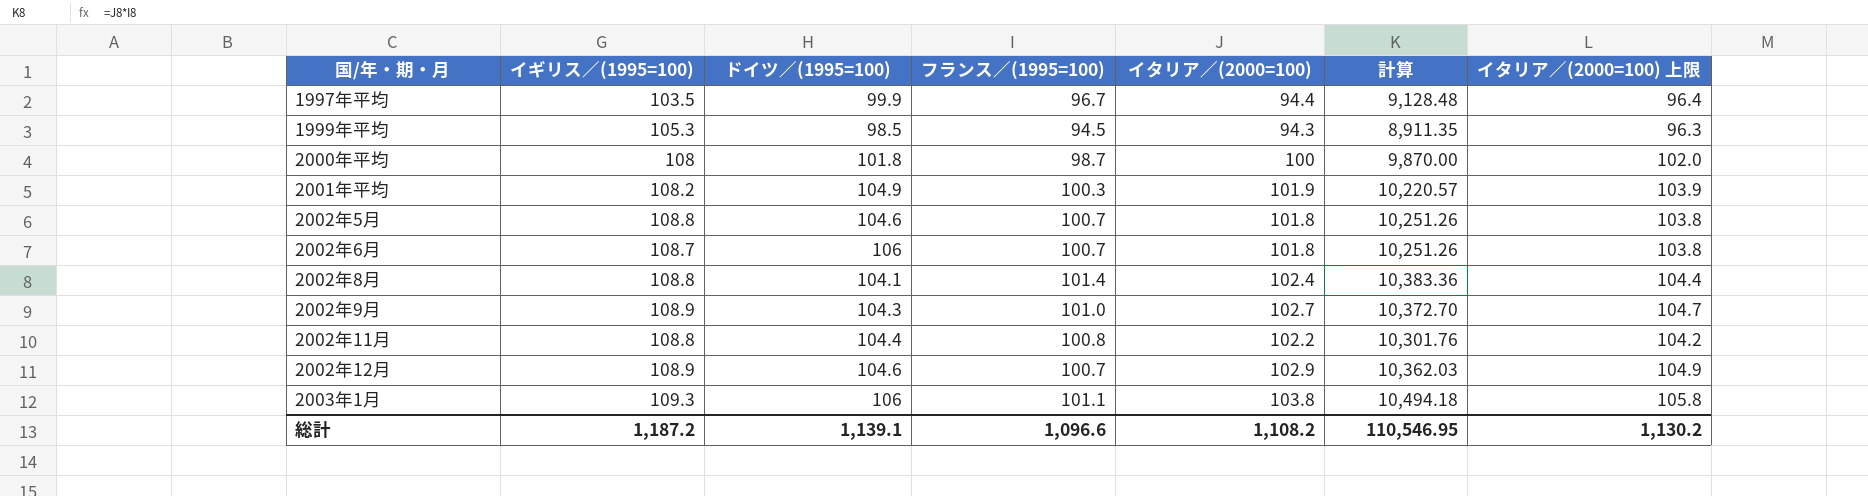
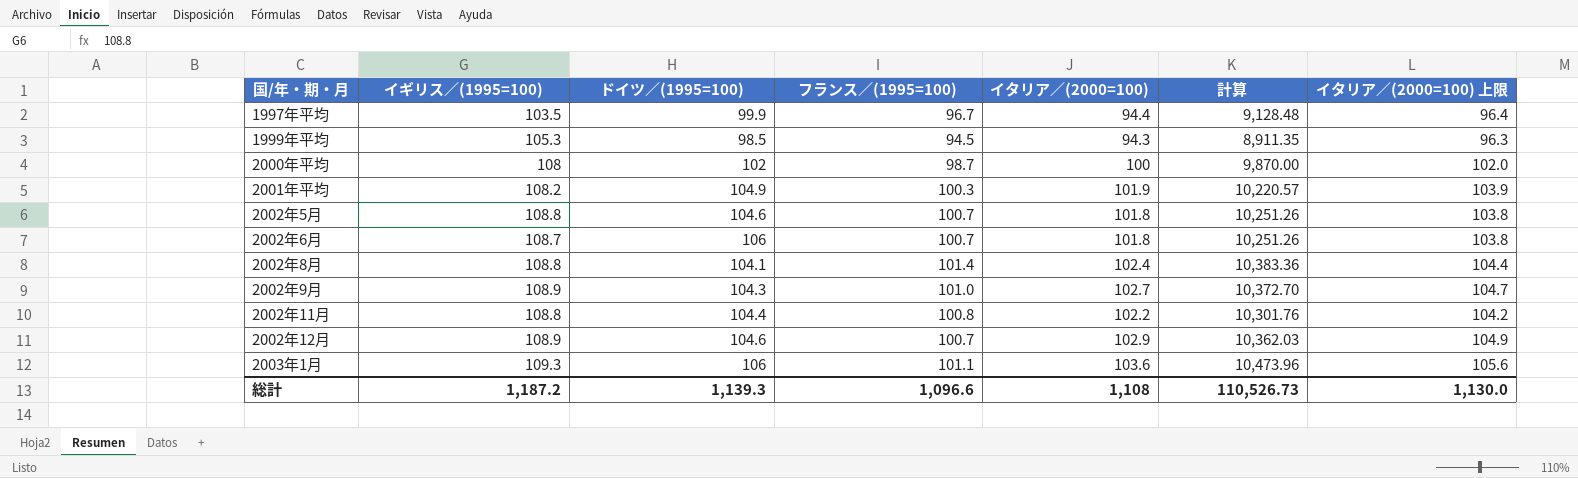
2000年平均 | ドイツ／(1995=100): 101.8 -> 102
2003年1月 | イタリア／(2000=100): 103.8 -> 103.6
2003年1月 | 計算: 10,494.18 -> 10,473.96
2003年1月 | イタリア／(2000=100) 上限: 105.8 -> 105.6
総計 | ドイツ／(1995=100): 1,139.1 -> 1,139.3
総計 | イタリア／(2000=100): 1,108.2 -> 1,108
総計 | 計算: 110,546.95 -> 110,526.73
総計 | イタリア／(2000=100) 上限: 1,130.2 -> 1,130.0

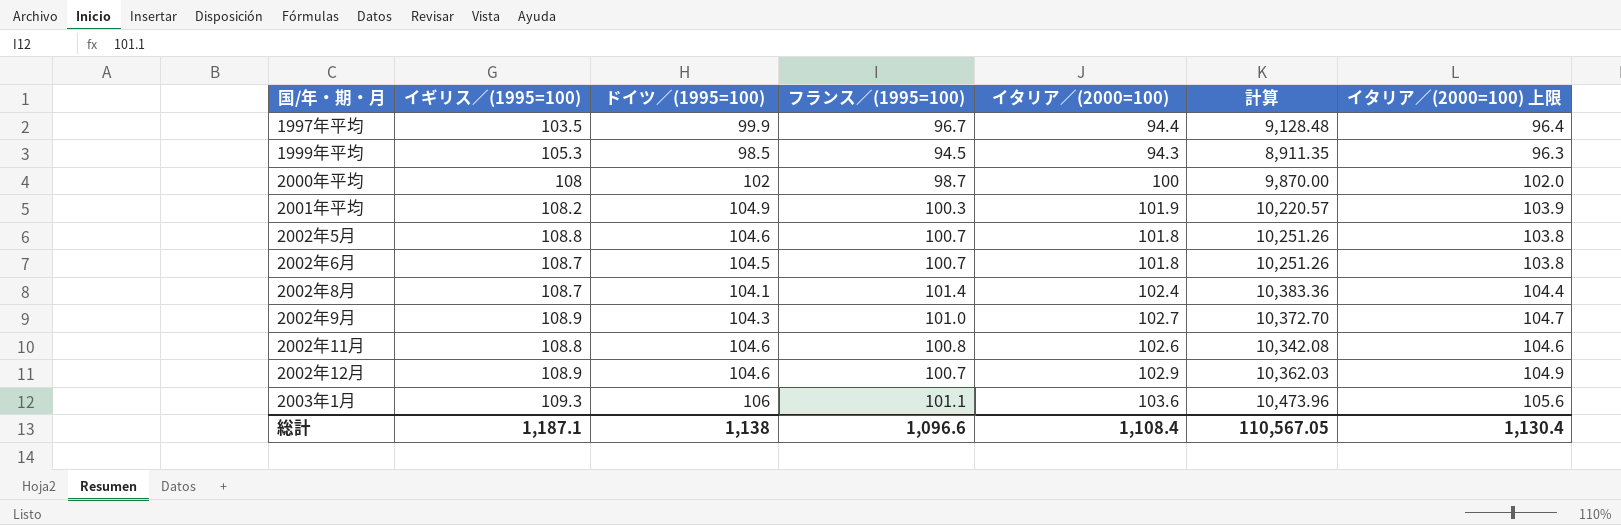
2002年6月 | ドイツ／(1995=100): 106 -> 104.5
2002年8月 | イギリス／(1995=100): 108.8 -> 108.7
2002年11月 | ドイツ／(1995=100): 104.4 -> 104.6
2002年11月 | イタリア／(2000=100): 102.2 -> 102.6
2002年11月 | 計算: 10,301.76 -> 10,342.08
2002年11月 | イタリア／(2000=100) 上限: 104.2 -> 104.6
総計 | イギリス／(1995=100): 1,187.2 -> 1,187.1
総計 | ドイツ／(1995=100): 1,139.3 -> 1,138
総計 | イタリア／(2000=100): 1,108 -> 1,108.4
総計 | 計算: 110,526.73 -> 110,567.05
総計 | イタリア／(2000=100) 上限: 1,130.0 -> 1,130.4

